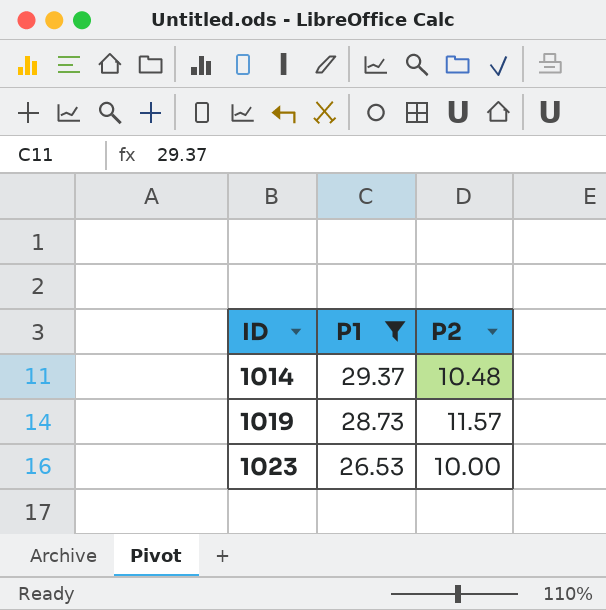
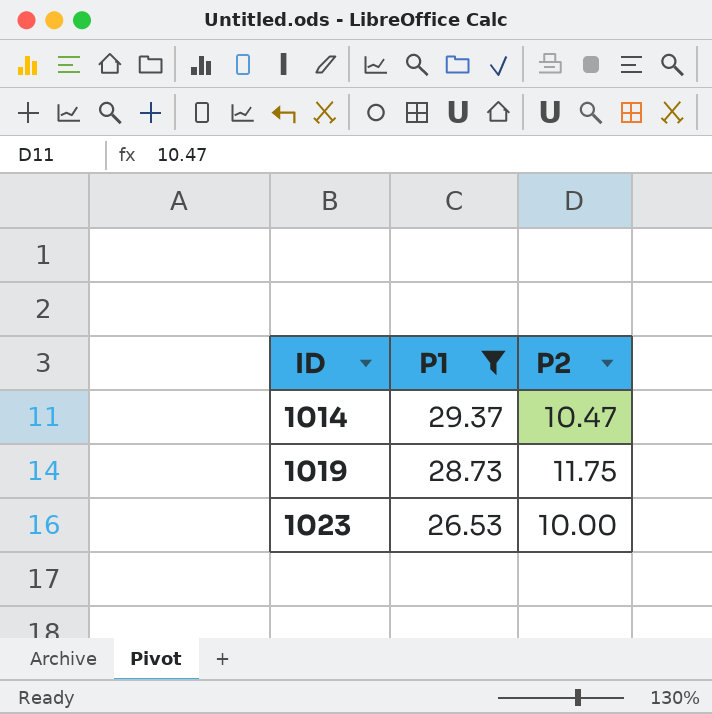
1014 | P2: 10.48 -> 10.47
1019 | P2: 11.57 -> 11.75

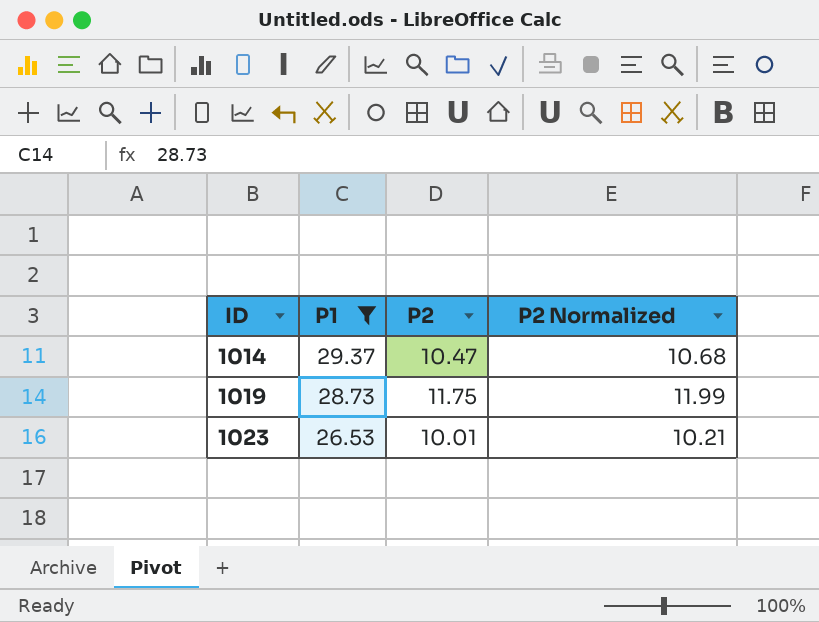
column P2 Normalized | formula: none -> [P2] * 1.02
1023 | P2: 10.00 -> 10.01

